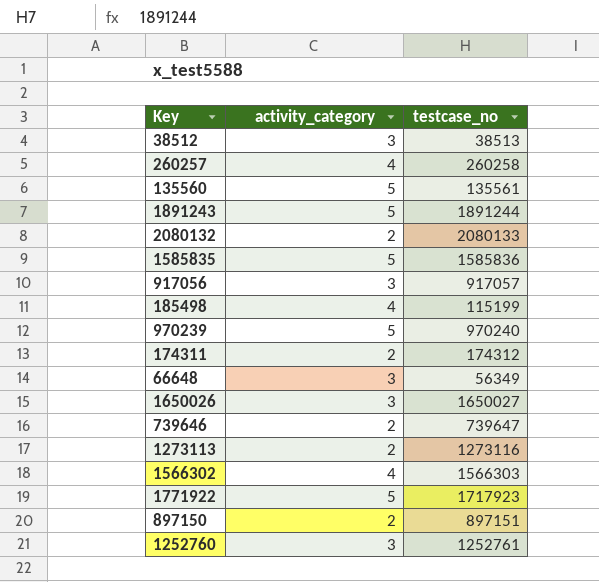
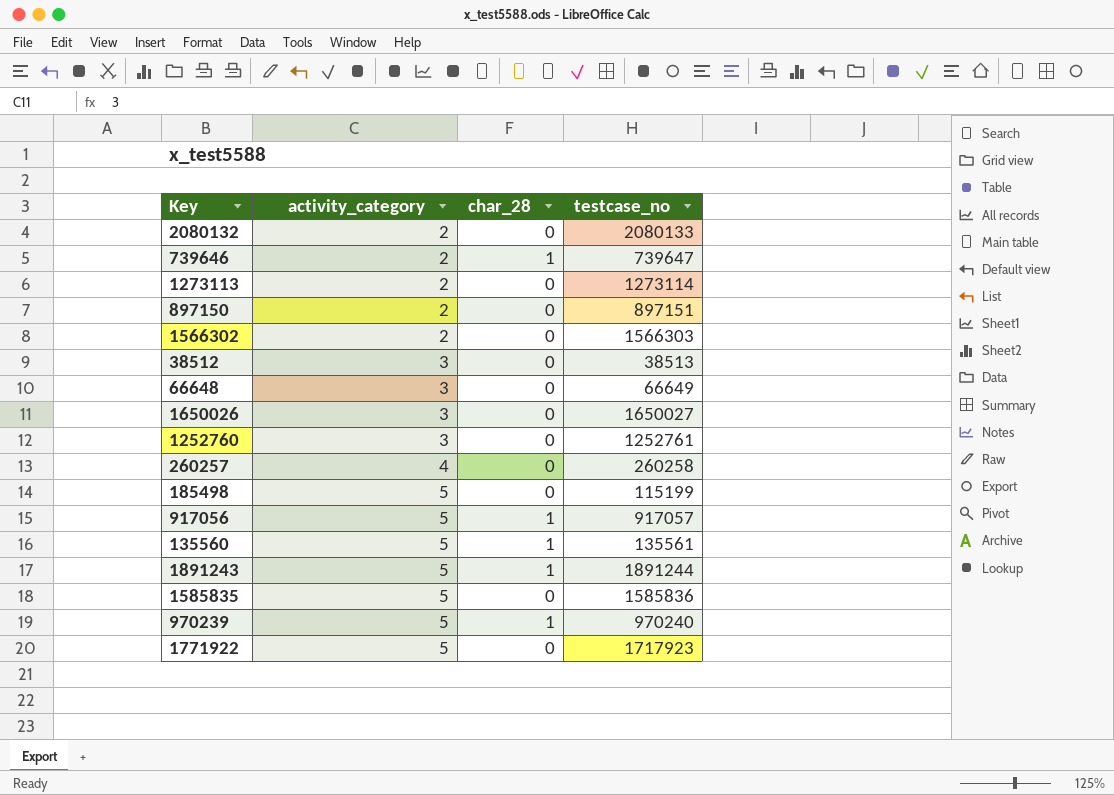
row order: none -> activity_category ascending
column char_28 | position: none -> 3
row 174311: 2 | 174312 -> none
1273113 | testcase_no: 1273116 -> 1273114
1566302 | activity_category: 4 -> 2
66648 | testcase_no: 56349 -> 66649
185498 | activity_category: 4 -> 5
917056 | activity_category: 3 -> 5

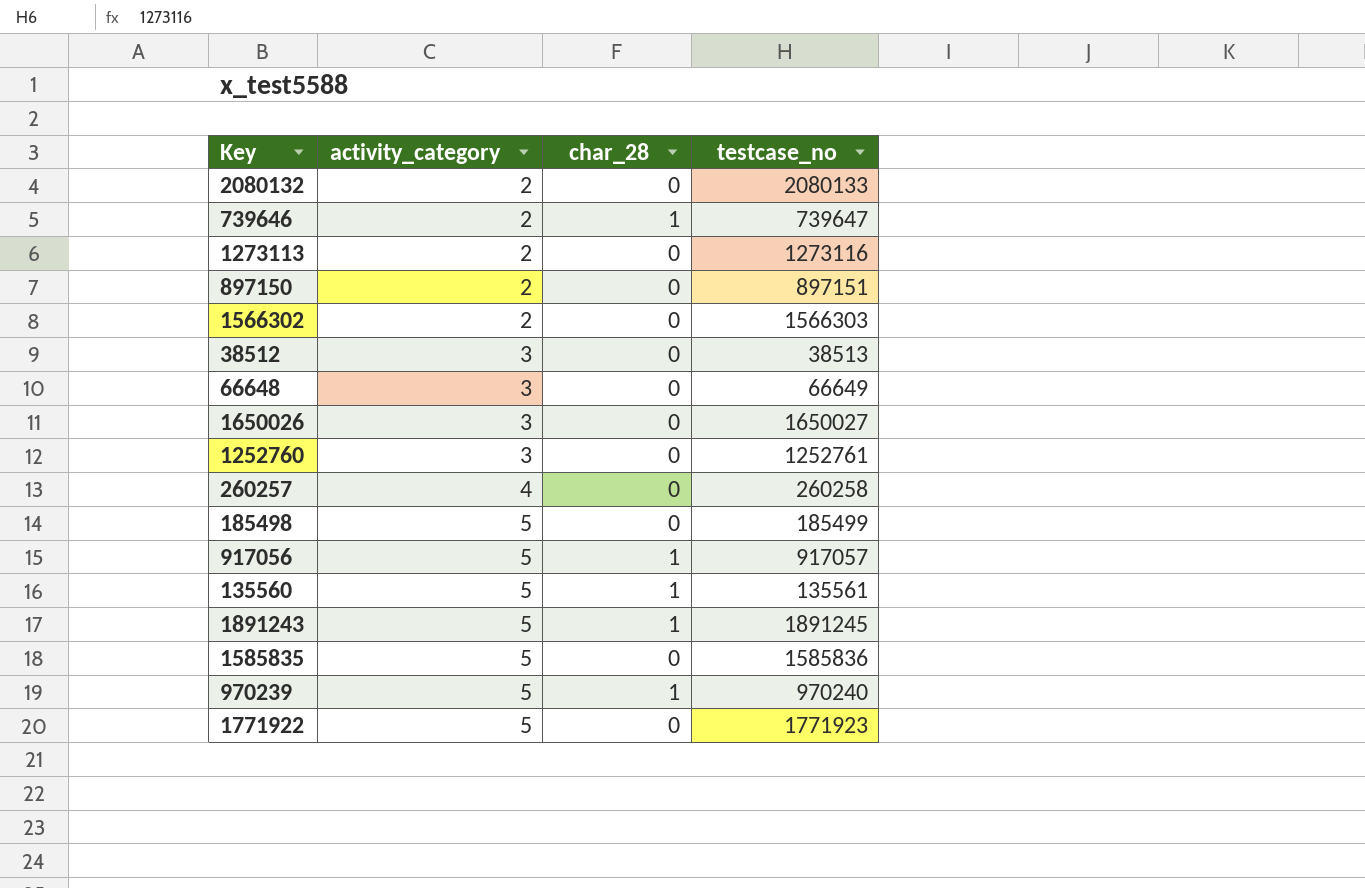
1273113 | testcase_no: 1273114 -> 1273116
185498 | testcase_no: 115199 -> 185499
1891243 | testcase_no: 1891244 -> 1891245
1771922 | testcase_no: 1717923 -> 1771923

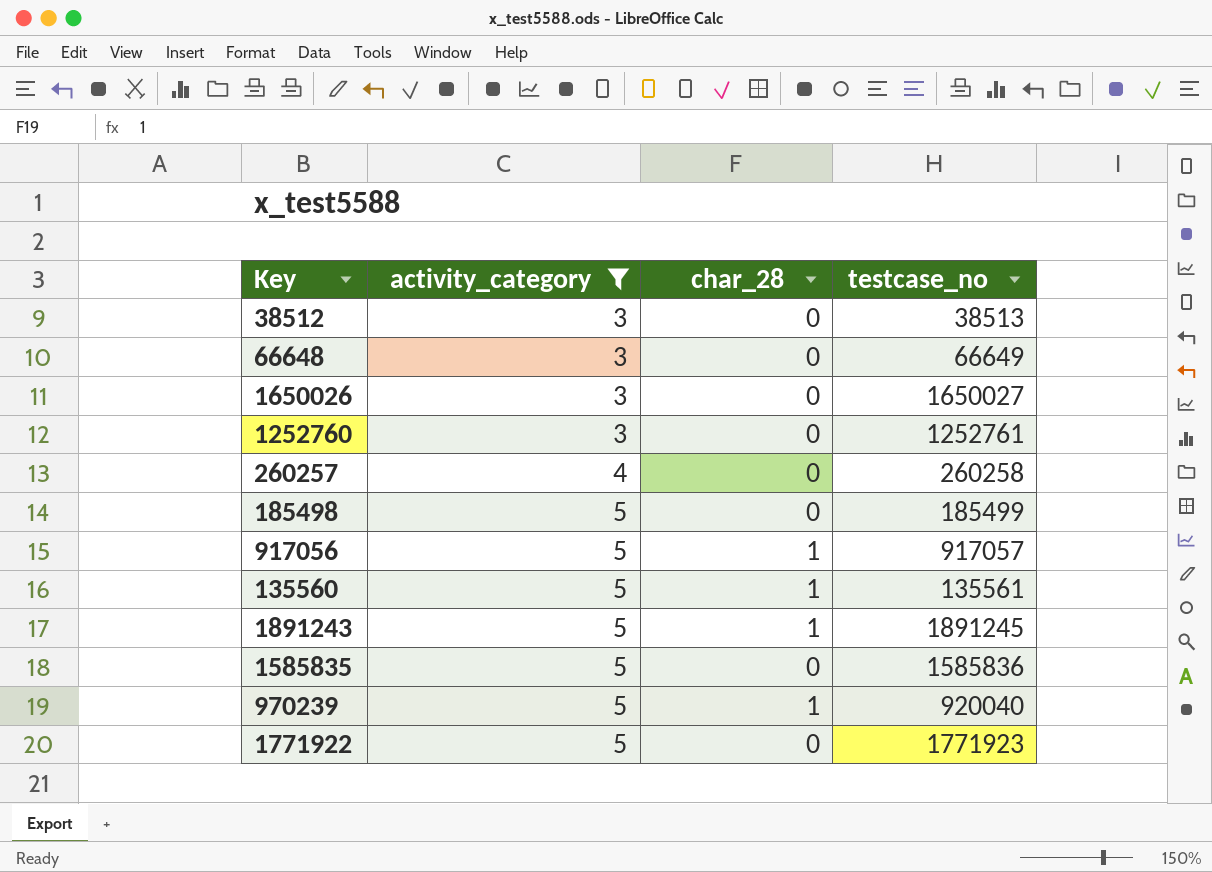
filter: none -> activity_category != 2
970239 | testcase_no: 970240 -> 920040

